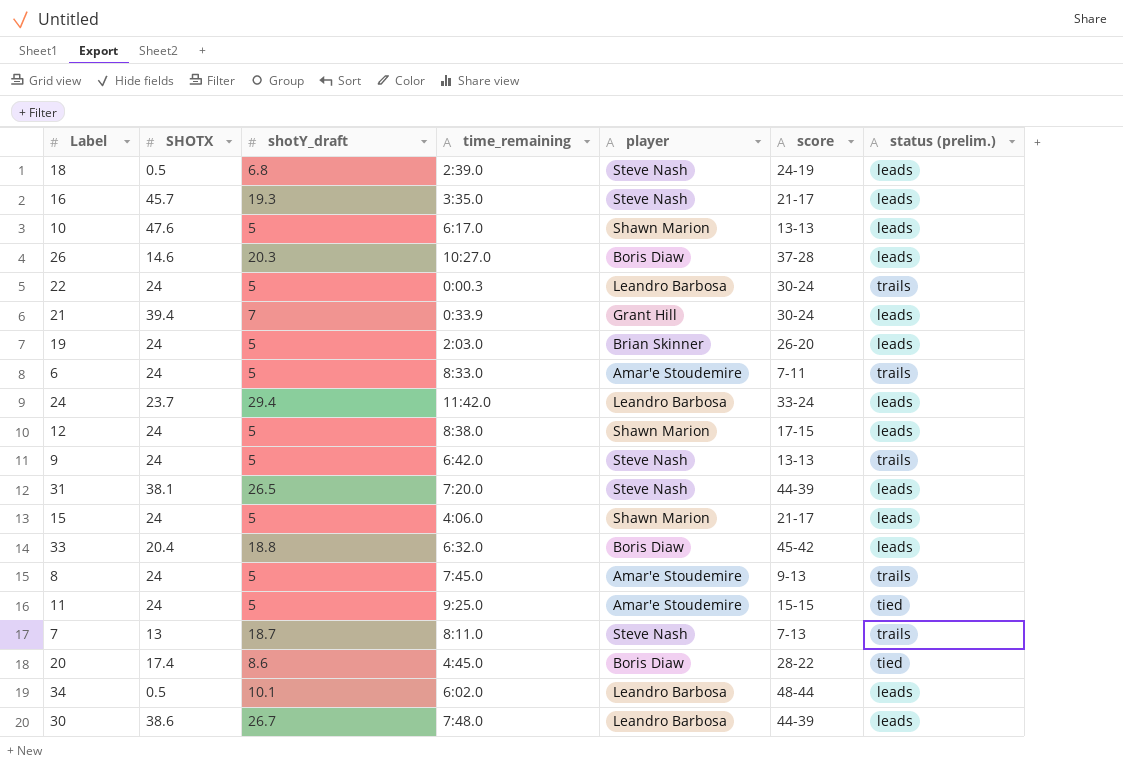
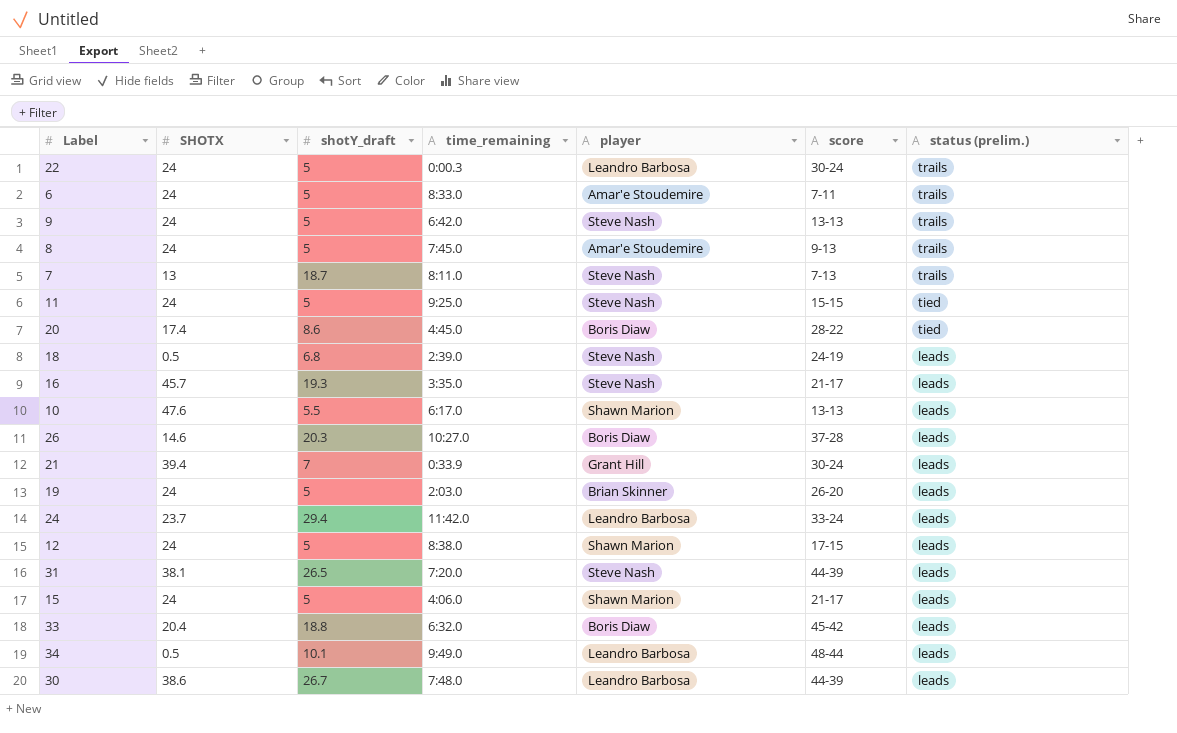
row order: none -> status (prelim.) descending
11 | player: Amar'e Stoudemire -> Steve Nash
10 | shotY_draft: 5 -> 5.5
34 | time_remaining: 6:02.0 -> 9:49.0

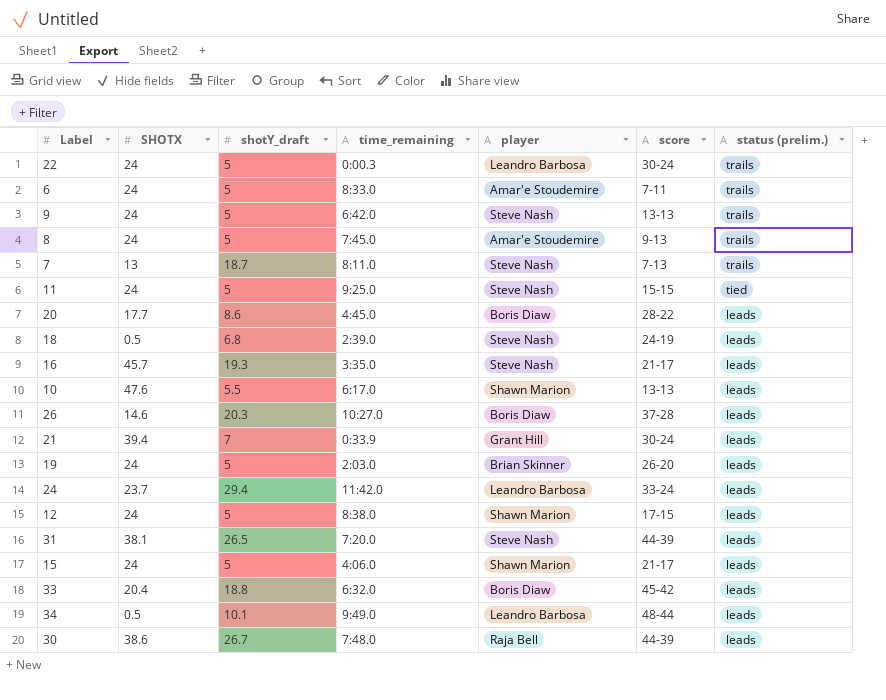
20 | SHOTX: 17.4 -> 17.7
20 | status (prelim.): tied -> leads
30 | player: Leandro Barbosa -> Raja Bell

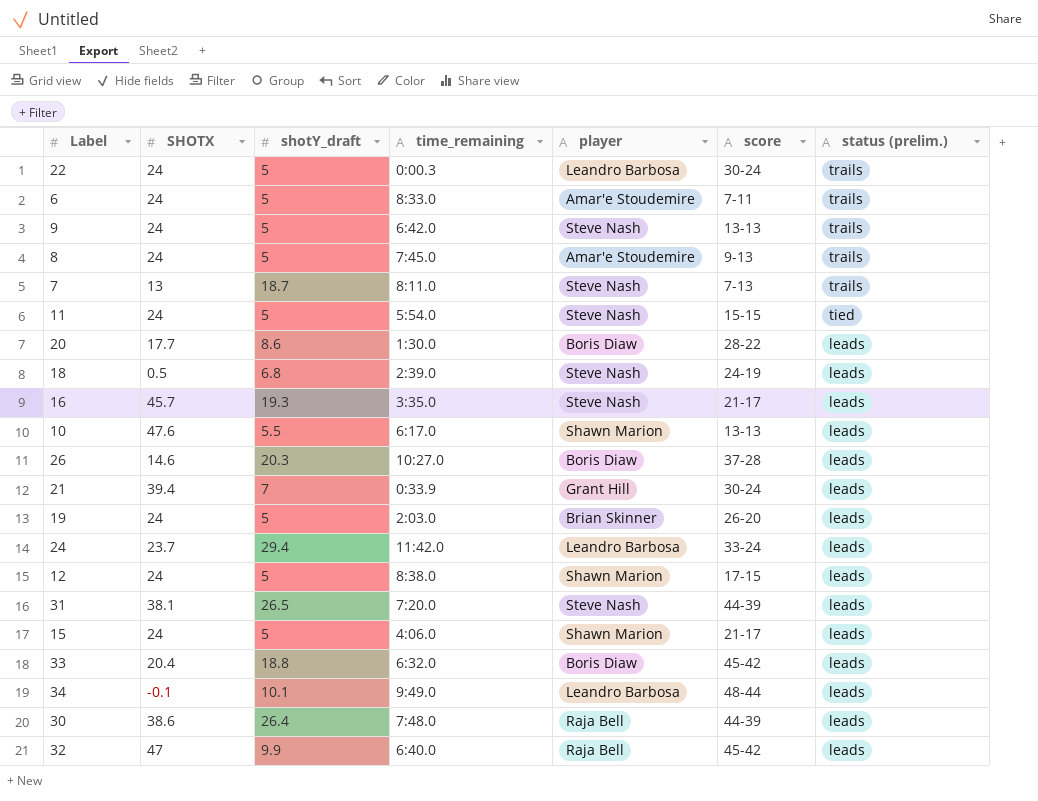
11 | time_remaining: 9:25.0 -> 5:54.0
20 | time_remaining: 4:45.0 -> 1:30.0
34 | SHOTX: 0.5 -> -0.1
30 | shotY_draft: 26.7 -> 26.4
row 32: none -> 47 | 9.9 | 6:40.0 | Raja Bell | 45-42 | leads

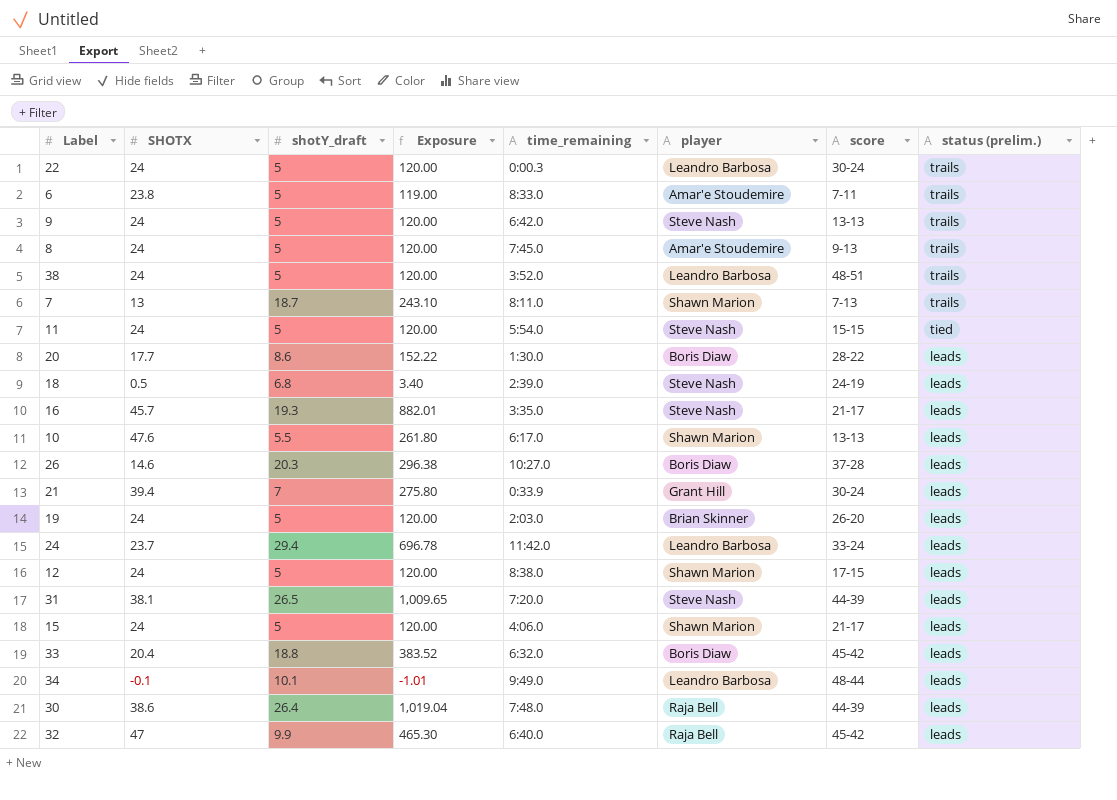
column Exposure | formula: none -> [SHOTX] * [shotY_draft]
6 | SHOTX: 24 -> 23.8
row 38: none -> 24 | 5 | 120.00 | 3:52.0 | Leandro Barbosa | 48-51 | trails
7 | player: Steve Nash -> Shawn Marion

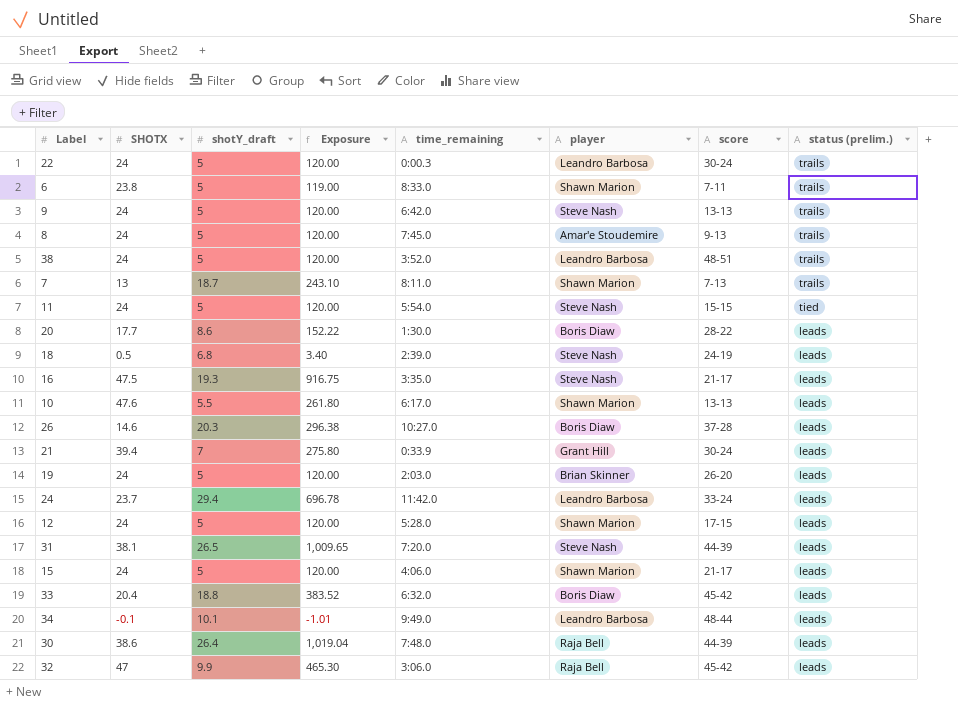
6 | player: Amar'e Stoudemire -> Shawn Marion
16 | SHOTX: 45.7 -> 47.5
16 | Exposure: 882.01 -> 916.75
12 | time_remaining: 8:38.0 -> 5:28.0
32 | time_remaining: 6:40.0 -> 3:06.0

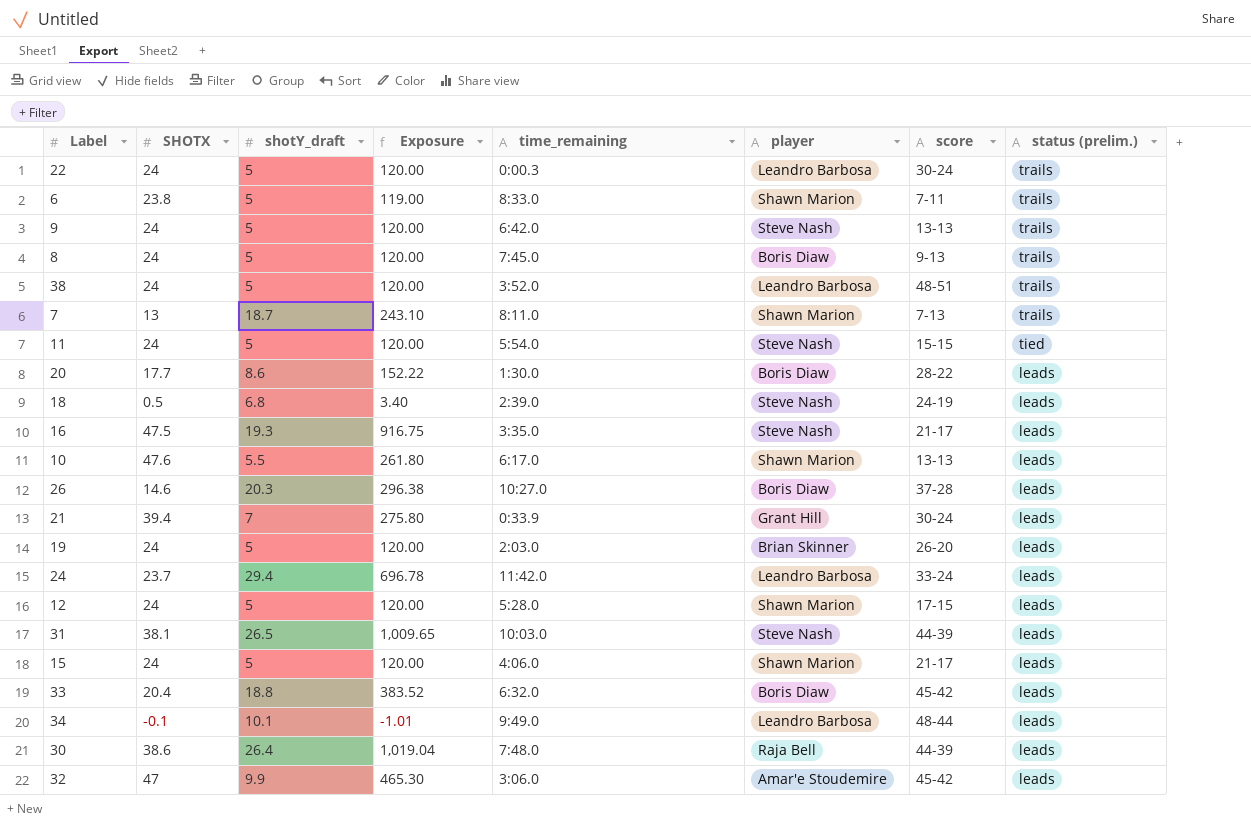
8 | player: Amar'e Stoudemire -> Boris Diaw
31 | time_remaining: 7:20.0 -> 10:03.0
32 | player: Raja Bell -> Amar'e Stoudemire

